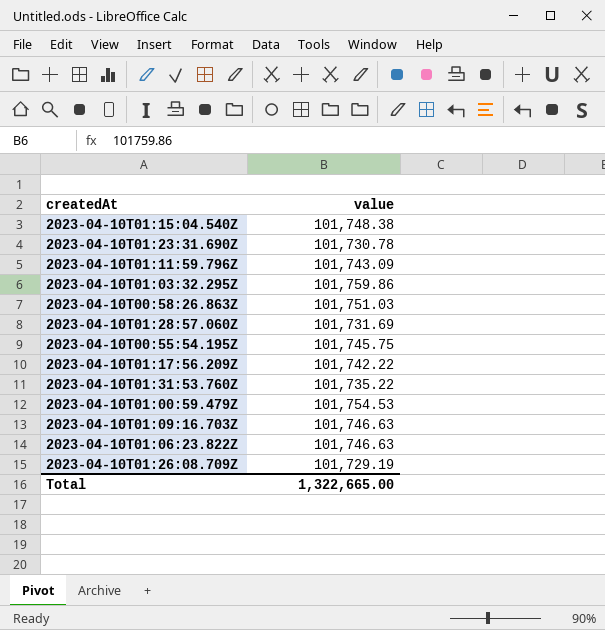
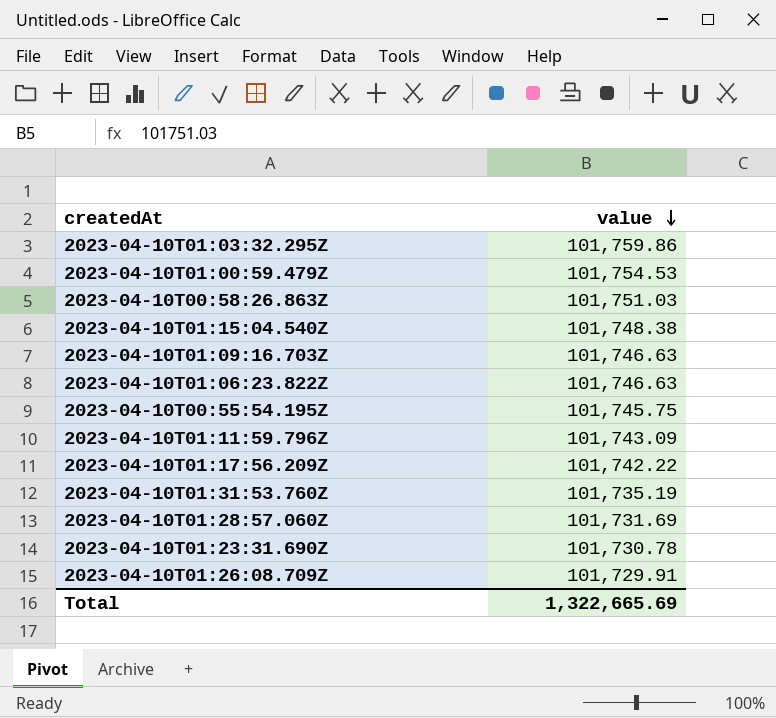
row order: none -> value descending
2023-04-10T01:31:53.760Z | value: 101,735.22 -> 101,735.19
2023-04-10T01:26:08.709Z | value: 101,729.19 -> 101,729.91
Total | value: 1,322,665.00 -> 1,322,665.69

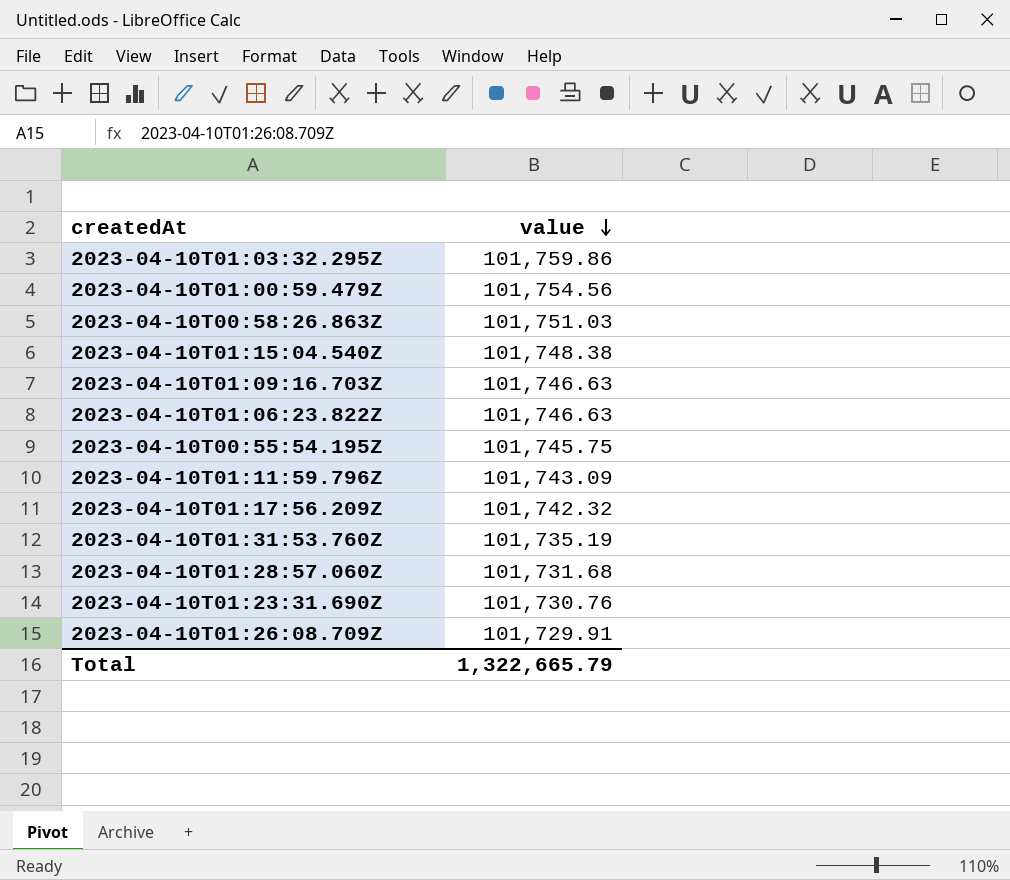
2023-04-10T01:00:59.479Z | value: 101,754.53 -> 101,754.56
2023-04-10T01:17:56.209Z | value: 101,742.22 -> 101,742.32
2023-04-10T01:28:57.060Z | value: 101,731.69 -> 101,731.68
2023-04-10T01:23:31.690Z | value: 101,730.78 -> 101,730.76
Total | value: 1,322,665.69 -> 1,322,665.79

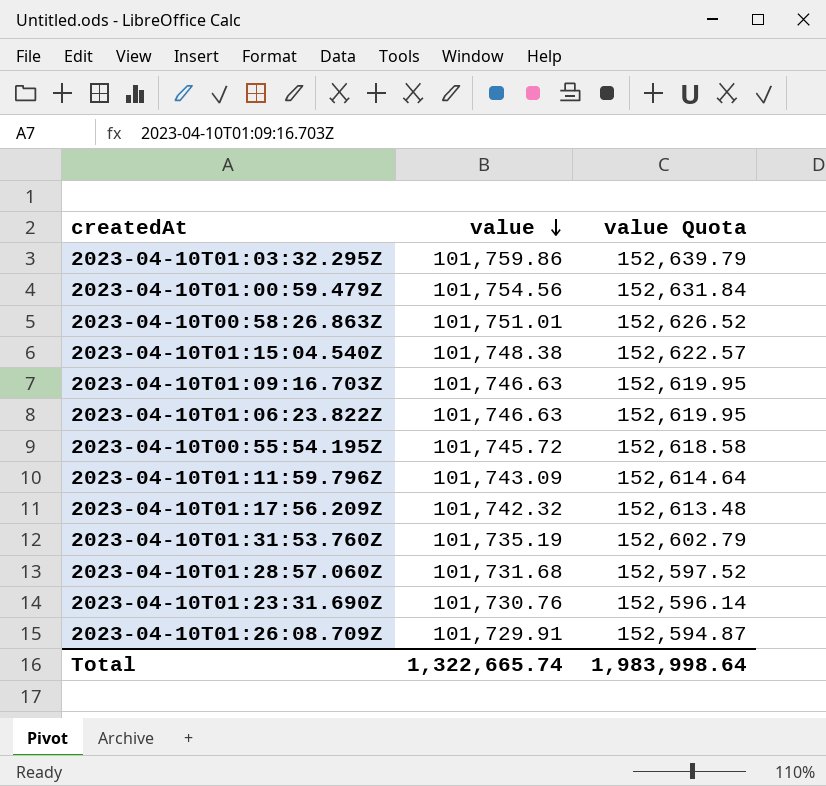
column value Quota | formula: none -> [value] * 1.5
2023-04-10T00:58:26.863Z | value: 101,751.03 -> 101,751.01
2023-04-10T00:55:54.195Z | value: 101,745.75 -> 101,745.72
Total | value: 1,322,665.79 -> 1,322,665.74

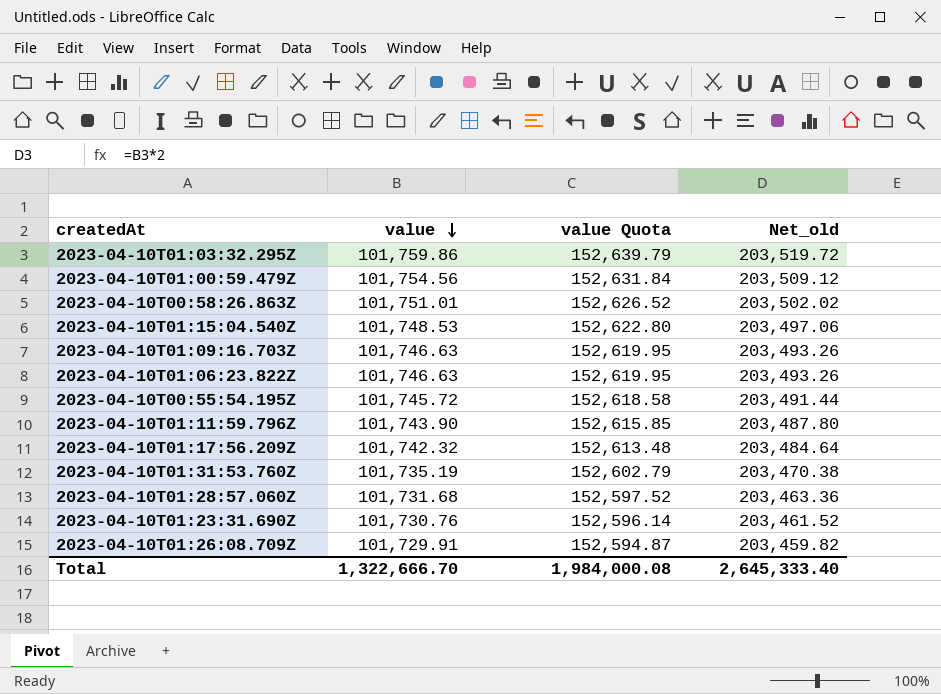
column Net_old | formula: none -> [value] * 2
2023-04-10T01:15:04.540Z | value: 101,748.38 -> 101,748.53
2023-04-10T01:15:04.540Z | value Quota: 152,622.57 -> 152,622.80
2023-04-10T01:11:59.796Z | value: 101,743.09 -> 101,743.90
2023-04-10T01:11:59.796Z | value Quota: 152,614.64 -> 152,615.85
Total | value: 1,322,665.74 -> 1,322,666.70
Total | value Quota: 1,983,998.64 -> 1,984,000.08

